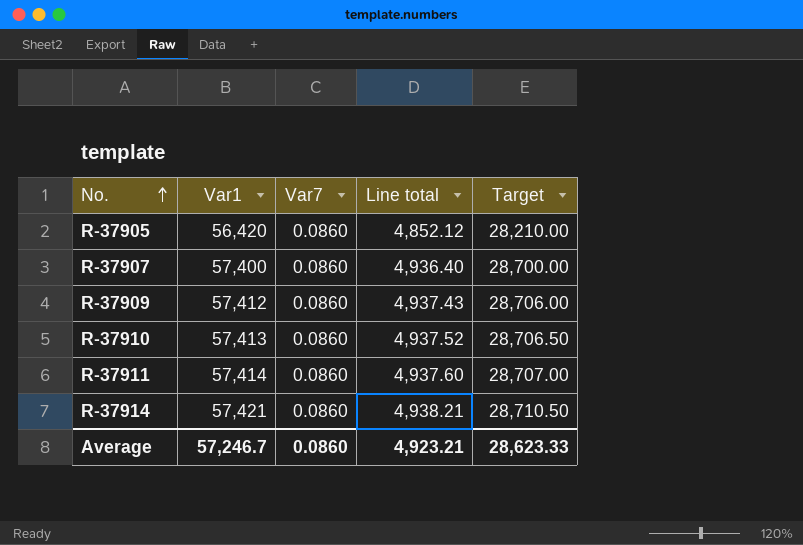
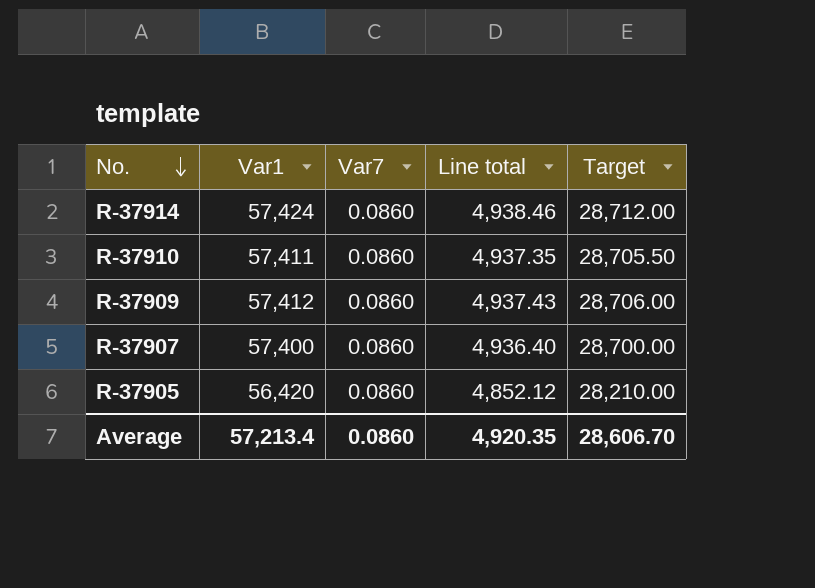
row order: No. ascending -> No. descending
row R-37911: 57,414 | 0.0860 | 4,937.60 | 28,707.00 -> none
R-37914 | Var1: 57,421 -> 57,424
R-37914 | Line total: 4,938.21 -> 4,938.46
R-37914 | Target: 28,710.50 -> 28,712.00
R-37910 | Var1: 57,413 -> 57,411
R-37910 | Line total: 4,937.52 -> 4,937.35
R-37910 | Target: 28,706.50 -> 28,705.50
Average | Var1: 57,246.7 -> 57,213.4
Average | Line total: 4,923.21 -> 4,920.35
Average | Target: 28,623.33 -> 28,606.70

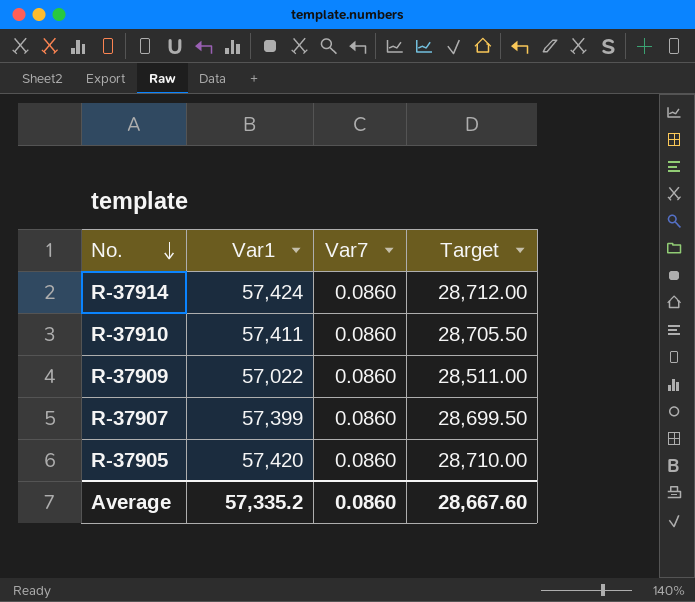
column Line total | formula: [Var1] * [Var7] -> none
R-37909 | Var1: 57,412 -> 57,022
R-37909 | Target: 28,706.00 -> 28,511.00
R-37907 | Var1: 57,400 -> 57,399
R-37907 | Target: 28,700.00 -> 28,699.50
R-37905 | Var1: 56,420 -> 57,420
R-37905 | Target: 28,210.00 -> 28,710.00
Average | Var1: 57,213.4 -> 57,335.2
Average | Target: 28,606.70 -> 28,667.60

